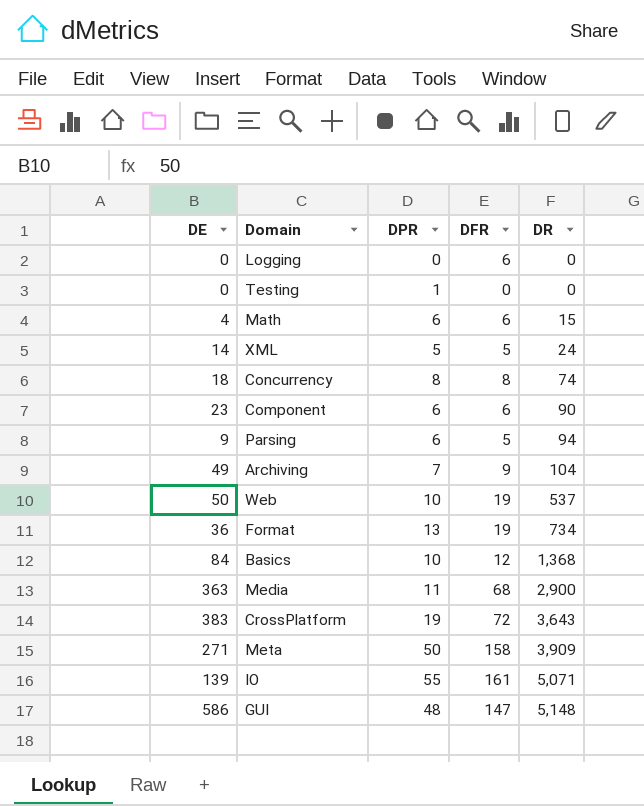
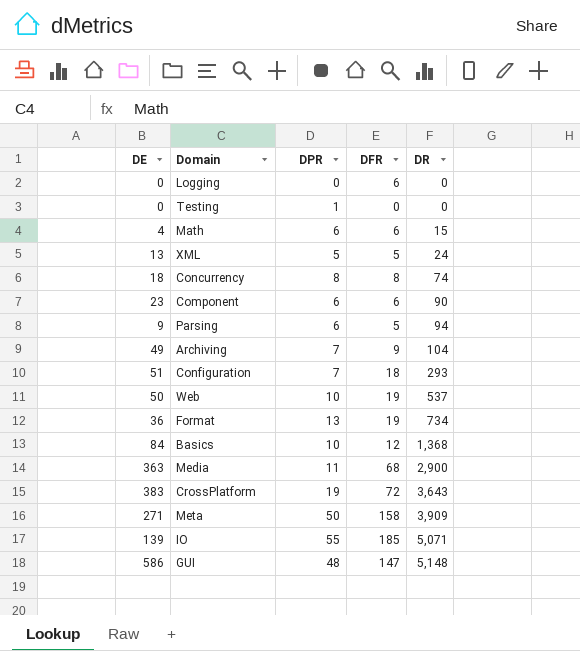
XML | DE: 14 -> 13
row Configuration: none -> 51 | 7 | 18 | 293
IO | DFR: 161 -> 185

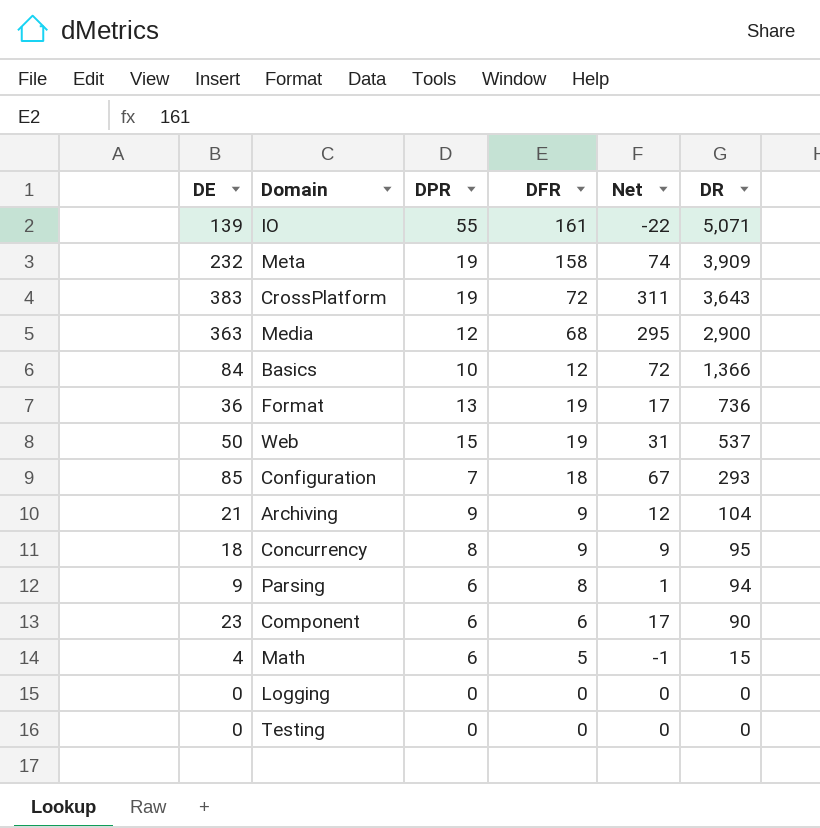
row order: DR ascending -> DR descending
column Net | formula: none -> [DE] - [DFR]
row XML: 13 | 5 | 5 | 24 -> none
row GUI: 586 | 48 | 147 | 5,148 -> none
IO | DFR: 185 -> 161
Meta | DE: 271 -> 232
Meta | DPR: 50 -> 19
Media | DPR: 11 -> 12
Basics | DR: 1,368 -> 1,366
Format | DR: 734 -> 736
Web | DPR: 10 -> 15
Configuration | DE: 51 -> 85
Archiving | DE: 49 -> 21
Archiving | DPR: 7 -> 9
Concurrency | DFR: 8 -> 9
Concurrency | DR: 74 -> 95
Parsing | DFR: 5 -> 8
Math | DFR: 6 -> 5
Logging | DFR: 6 -> 0
Testing | DPR: 1 -> 0

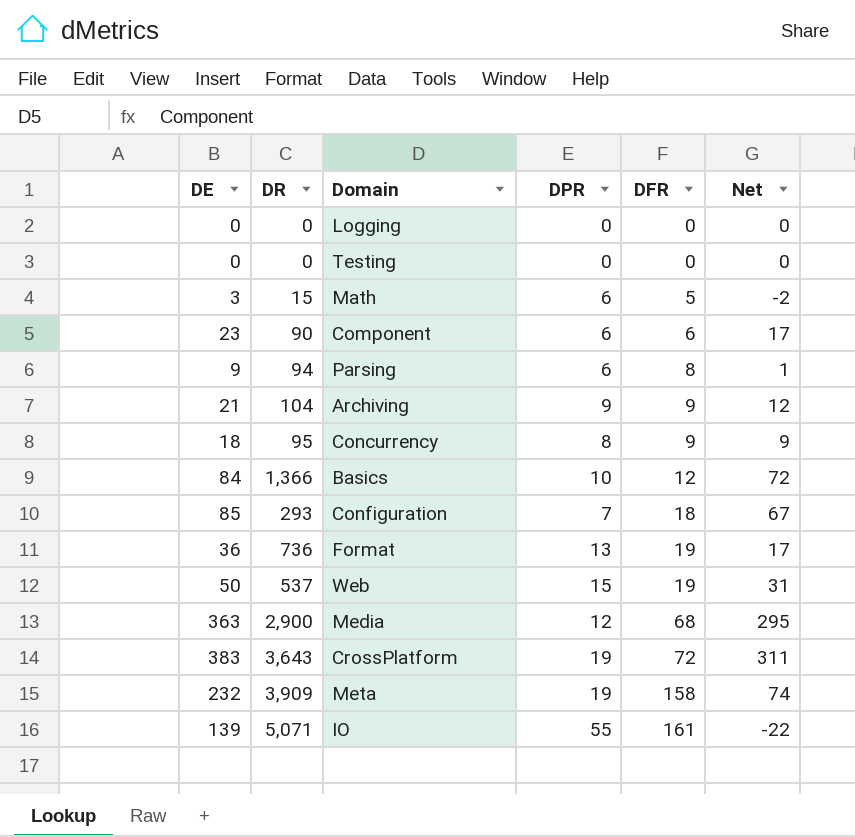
row order: DR descending -> DFR ascending
column DR | position: 6 -> 2
Math | DE: 4 -> 3
Math | Net: -1 -> -2

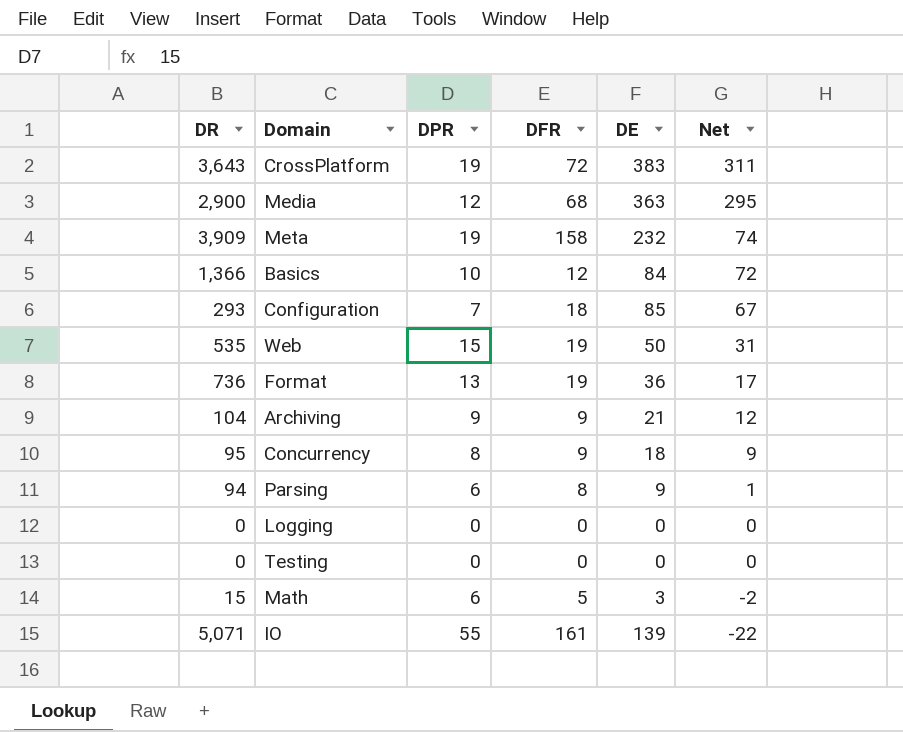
row order: DFR ascending -> Net descending
column DE | position: 1 -> 5
row Component: 23 | 90 | 6 | 6 | 17 -> none
Web | DR: 537 -> 535

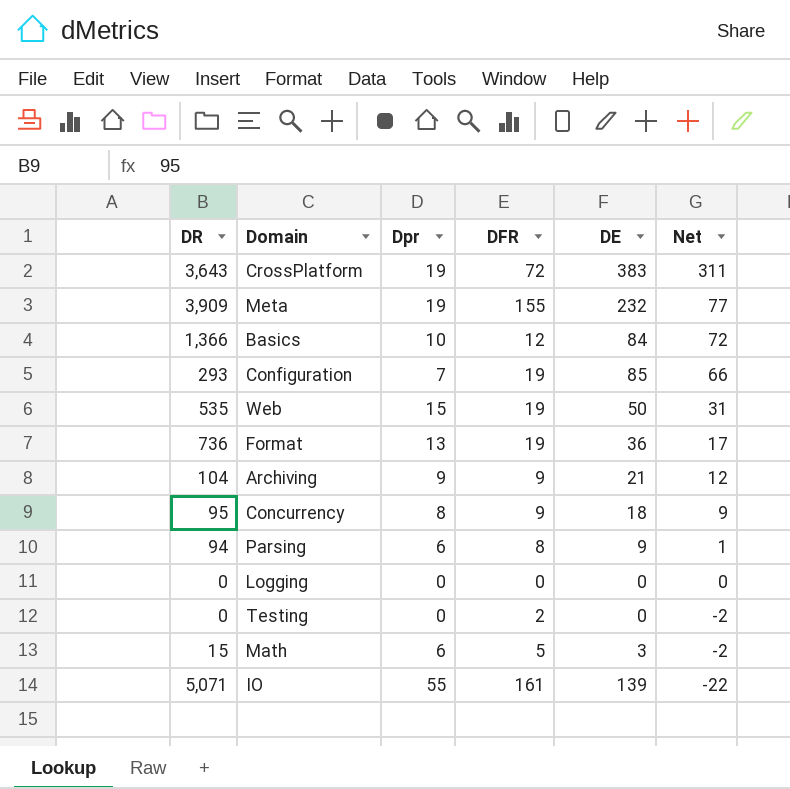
column name: DPR -> Dpr
row Media: 2,900 | 12 | 68 | 363 | 295 -> none
Meta | DFR: 158 -> 155
Meta | Net: 74 -> 77
Configuration | DFR: 18 -> 19
Configuration | Net: 67 -> 66
Testing | DFR: 0 -> 2
Testing | Net: 0 -> -2

